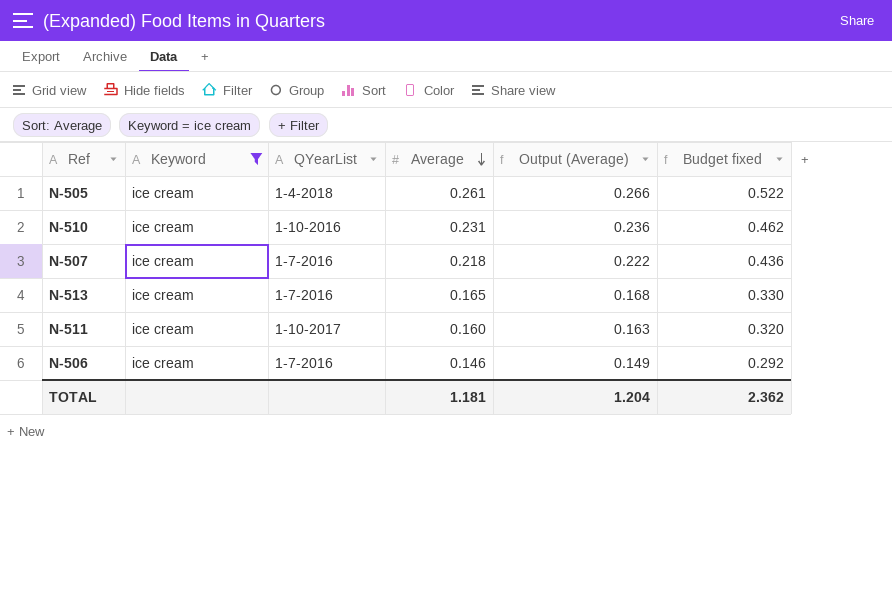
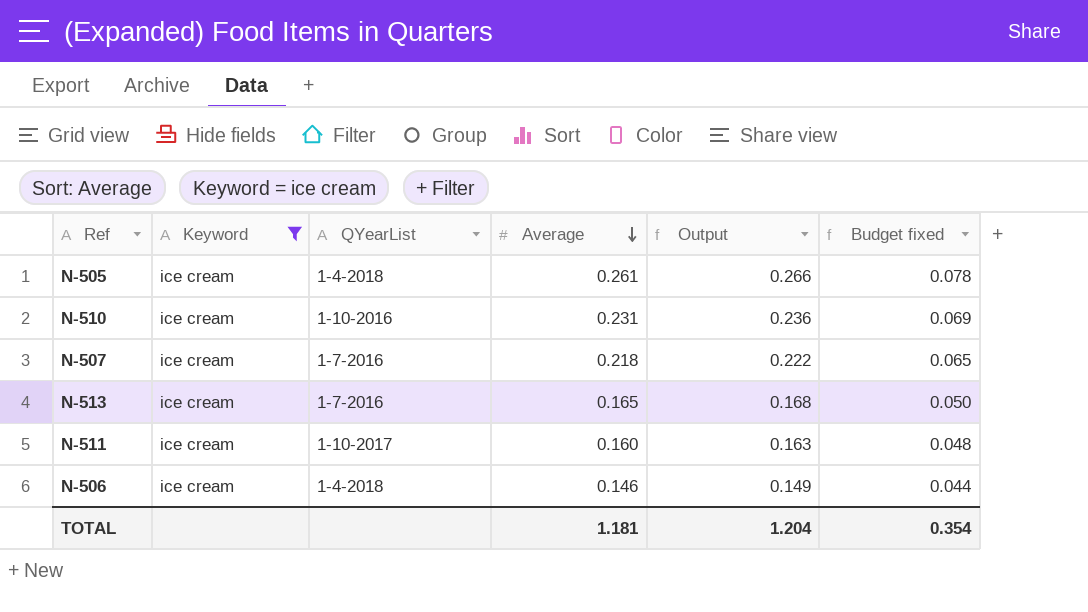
column name: Output (Average) -> Output
column Budget fixed | formula: [Average] * 2 -> [Average] * 0.3
N-506 | QYearList: 1-7-2016 -> 1-4-2018
TOTAL | Budget fixed: 2.362 -> 0.354

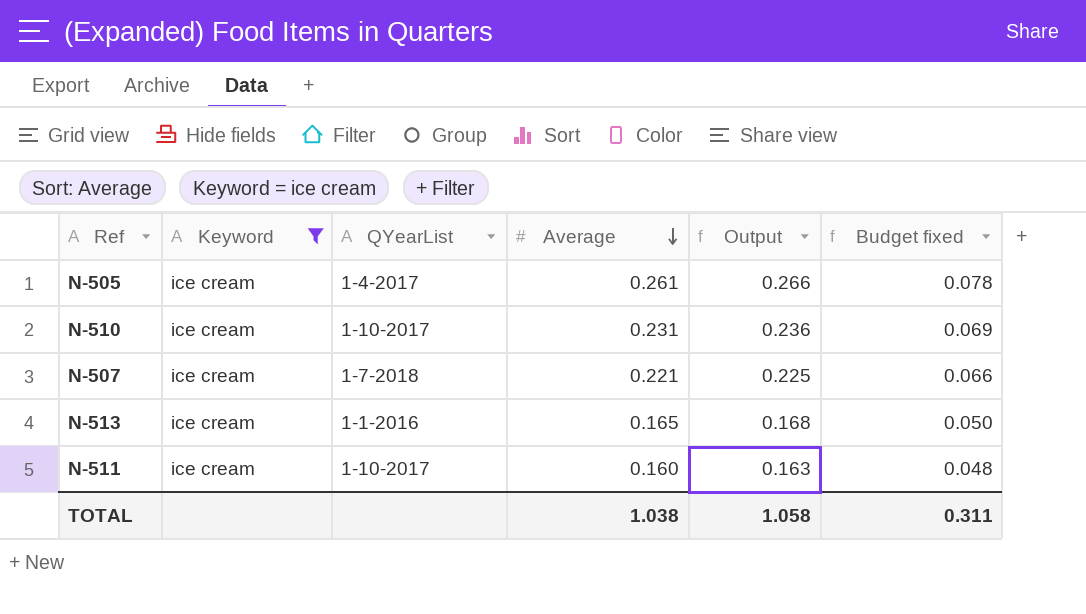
row N-506: ice cream | 1-4-2018 | 0.146 | 0.149 | 0.044 -> none
N-505 | QYearList: 1-4-2018 -> 1-4-2017
N-510 | QYearList: 1-10-2016 -> 1-10-2017
N-507 | QYearList: 1-7-2016 -> 1-7-2018
N-507 | Average: 0.218 -> 0.221
N-507 | Output: 0.222 -> 0.225
N-507 | Budget fixed: 0.065 -> 0.066
N-513 | QYearList: 1-7-2016 -> 1-1-2016
TOTAL | Average: 1.181 -> 1.038
TOTAL | Output: 1.204 -> 1.058
TOTAL | Budget fixed: 0.354 -> 0.311

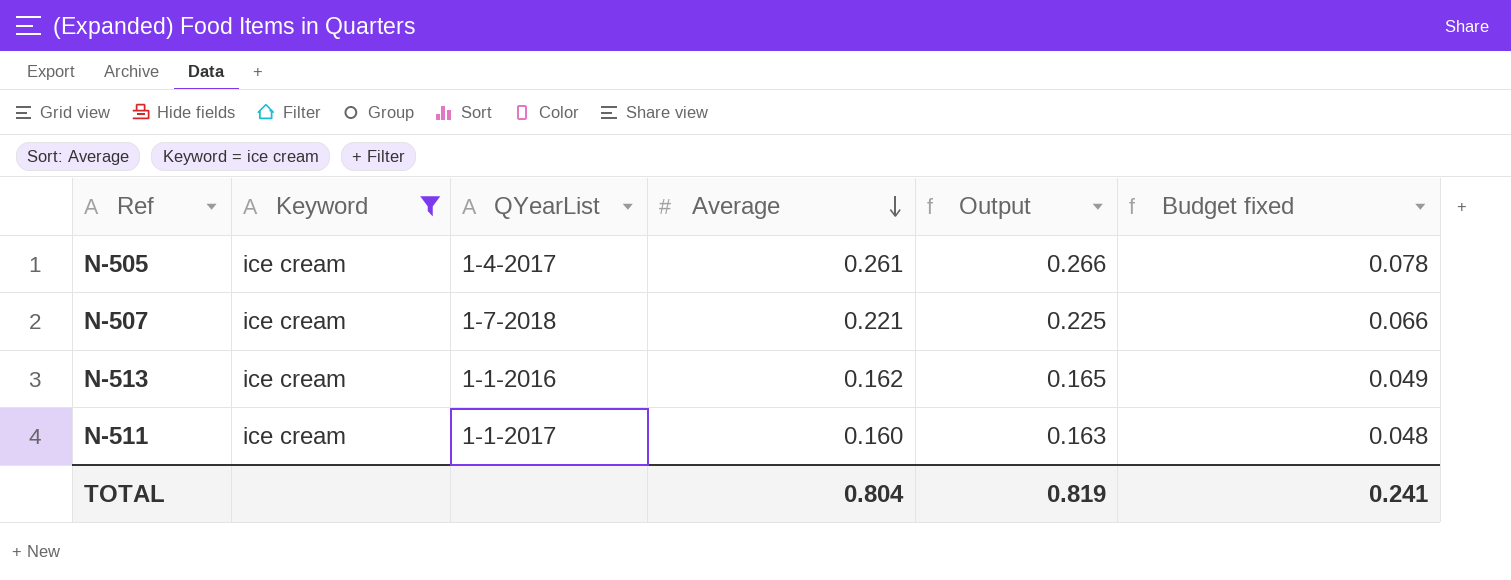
row N-510: ice cream | 1-10-2017 | 0.231 | 0.236 | 0.069 -> none
N-513 | Average: 0.165 -> 0.162
N-513 | Output: 0.168 -> 0.165
N-513 | Budget fixed: 0.050 -> 0.049
N-511 | QYearList: 1-10-2017 -> 1-1-2017
TOTAL | Average: 1.038 -> 0.804
TOTAL | Output: 1.058 -> 0.819
TOTAL | Budget fixed: 0.311 -> 0.241

